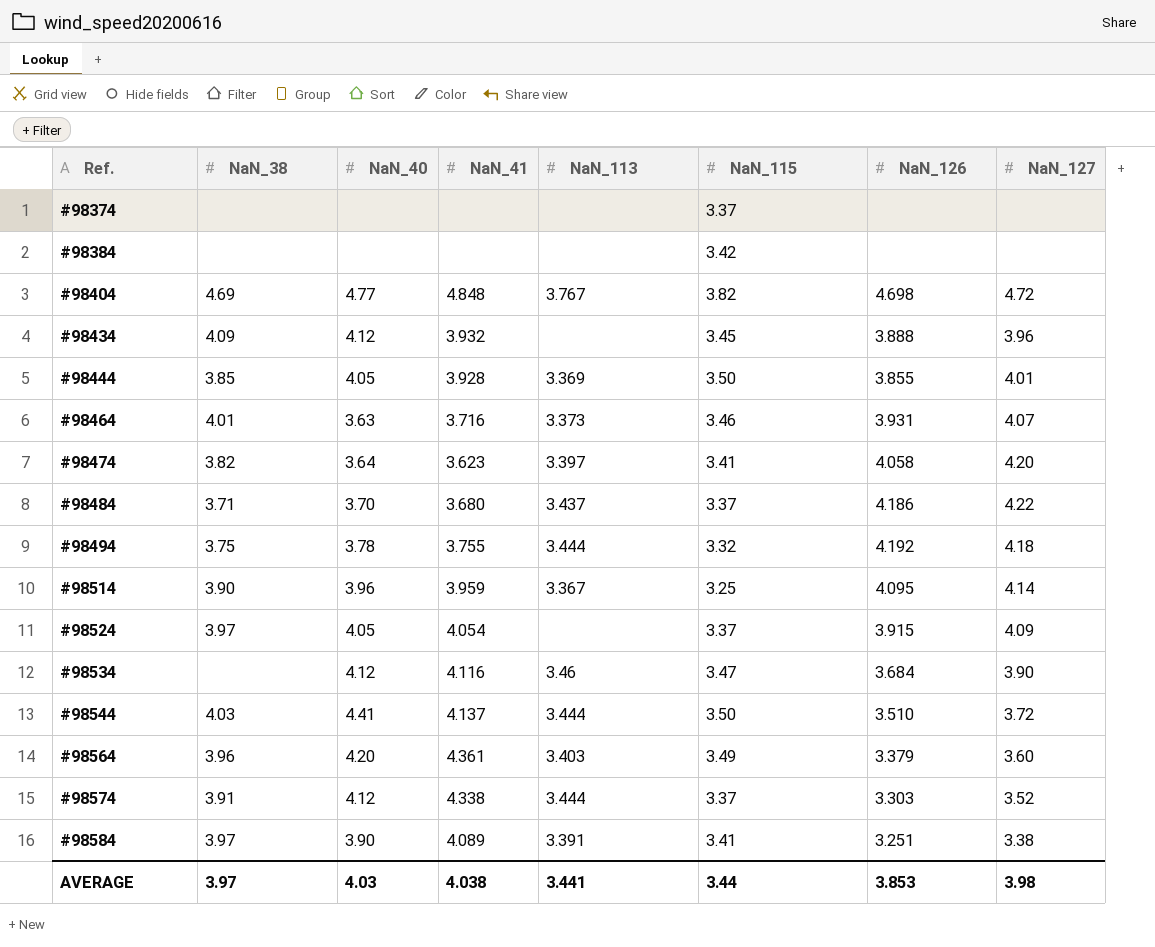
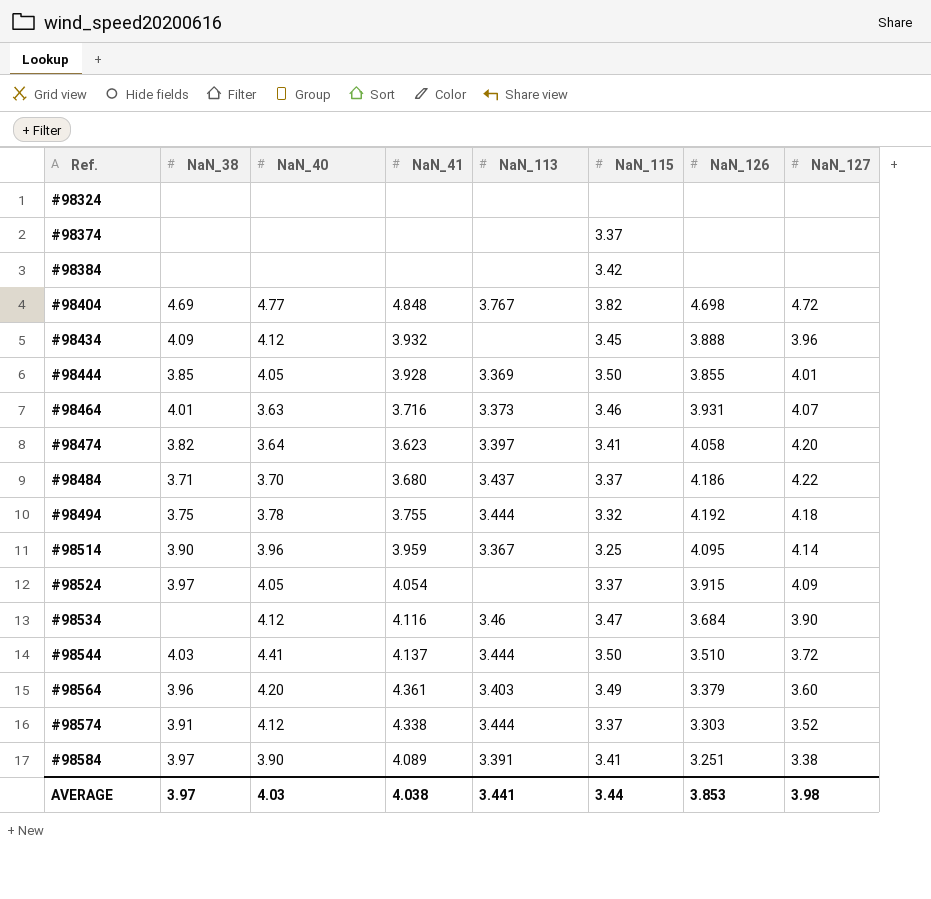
row #98324: none -> none | none | none | none | none | none | none

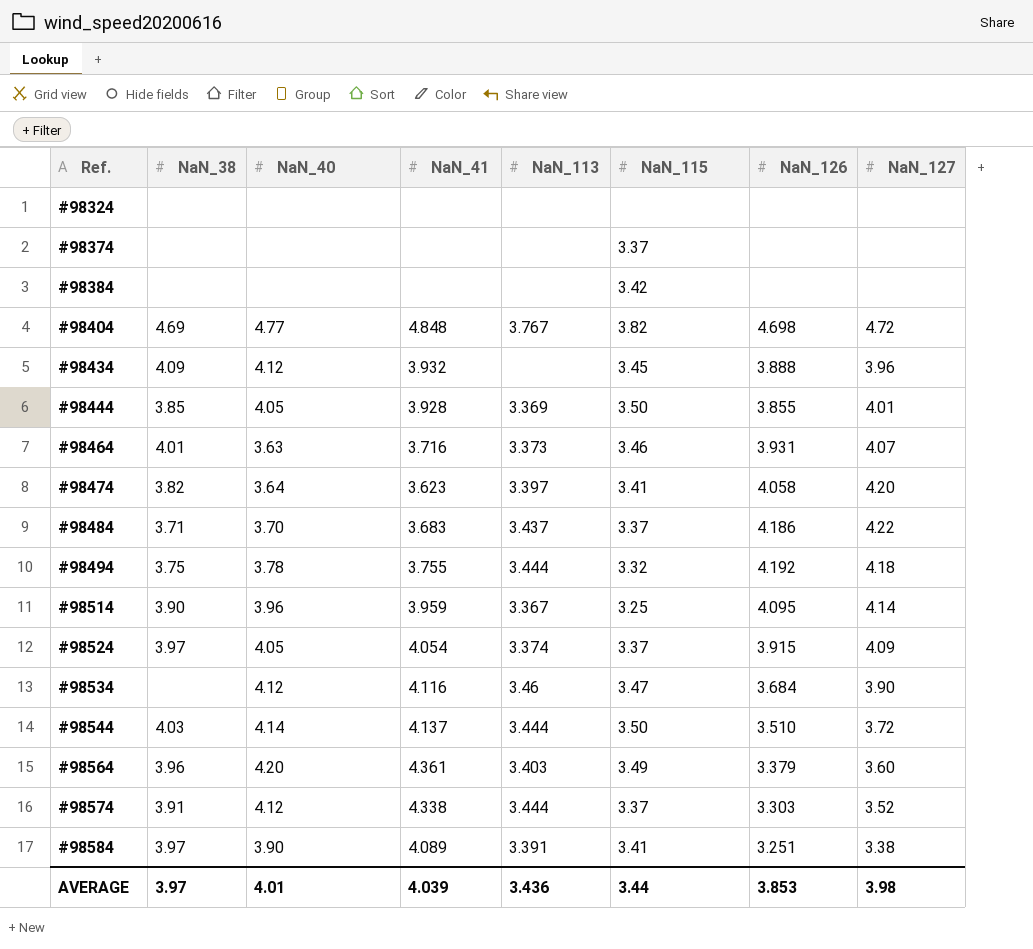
#98484 | NaN_41: 3.680 -> 3.683
#98524 | NaN_113: none -> 3.374
#98544 | NaN_40: 4.41 -> 4.14
AVERAGE | NaN_40: 4.03 -> 4.01
AVERAGE | NaN_41: 4.038 -> 4.039
AVERAGE | NaN_113: 3.441 -> 3.436

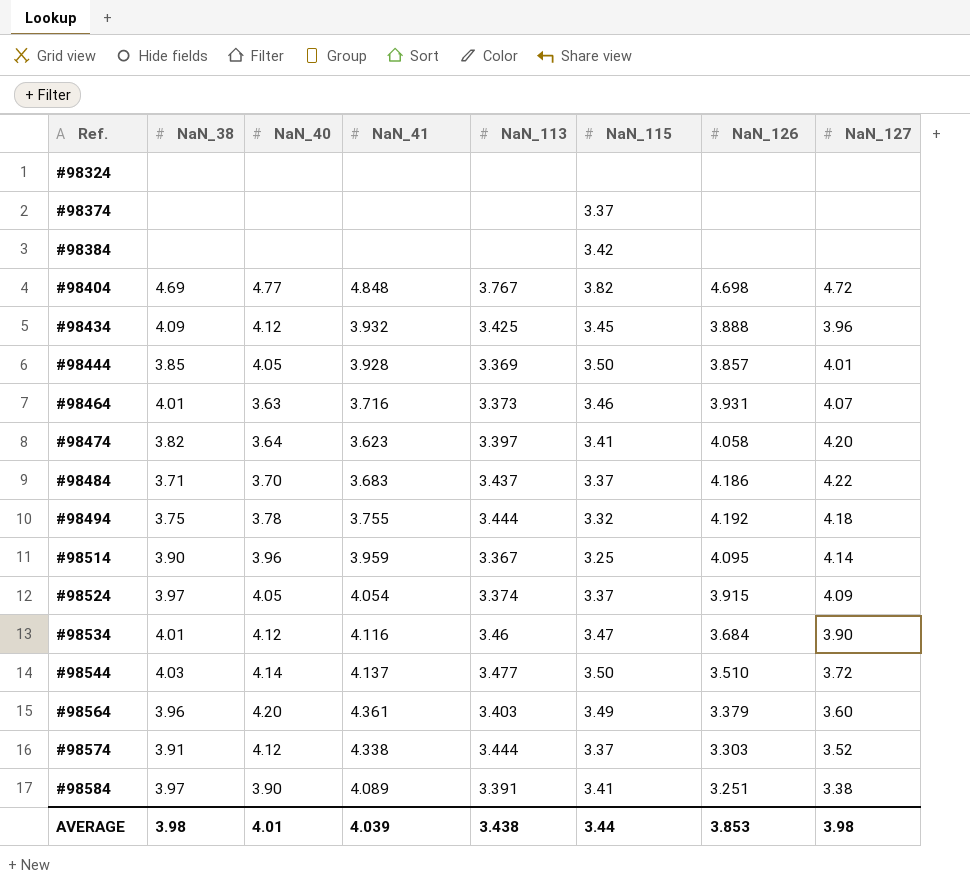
#98434 | NaN_113: none -> 3.425
#98444 | NaN_126: 3.855 -> 3.857
#98534 | NaN_38: none -> 4.01
#98544 | NaN_113: 3.444 -> 3.477
AVERAGE | NaN_38: 3.97 -> 3.98
AVERAGE | NaN_113: 3.436 -> 3.438

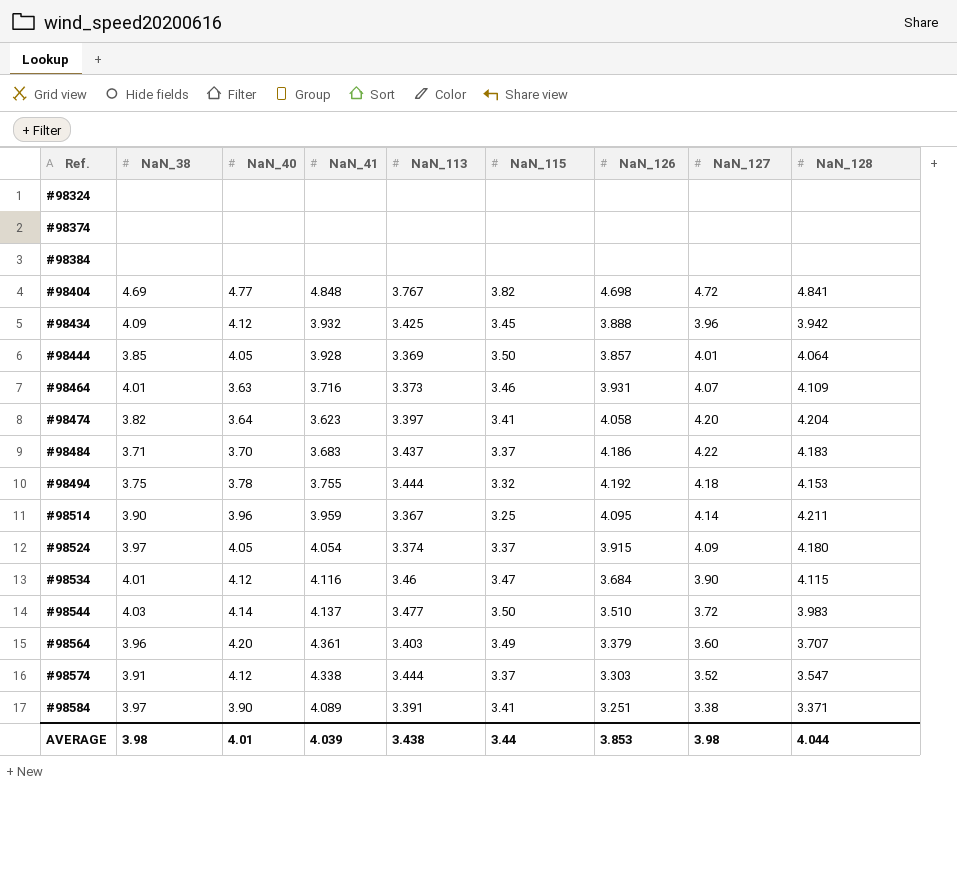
column NaN_128 | position: none -> 9
#98374 | NaN_115: 3.37 -> none
#98384 | NaN_115: 3.42 -> none

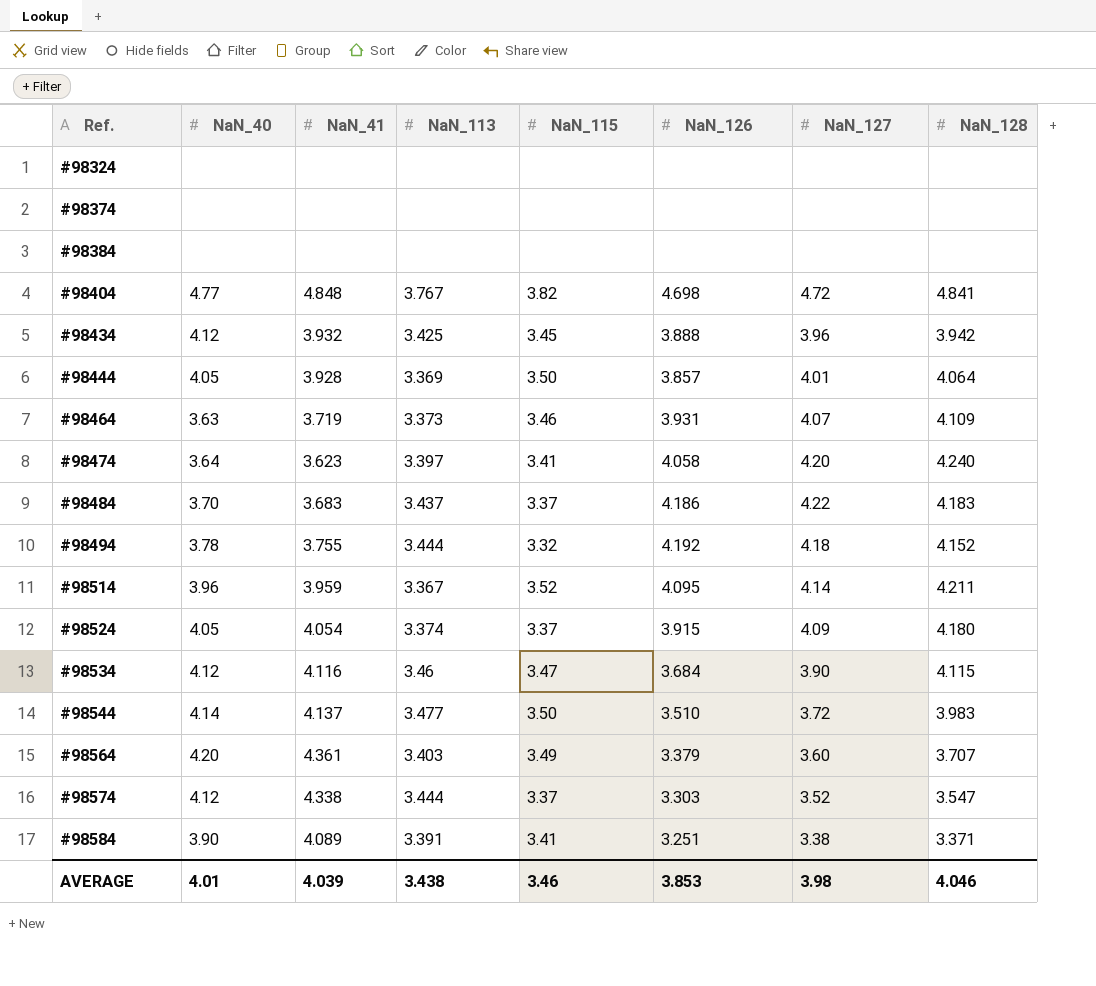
column NaN_38 | position: 2 -> none
#98464 | NaN_41: 3.716 -> 3.719
#98474 | NaN_128: 4.204 -> 4.240
#98494 | NaN_128: 4.153 -> 4.152
#98514 | NaN_115: 3.25 -> 3.52
AVERAGE | NaN_115: 3.44 -> 3.46
AVERAGE | NaN_128: 4.044 -> 4.046

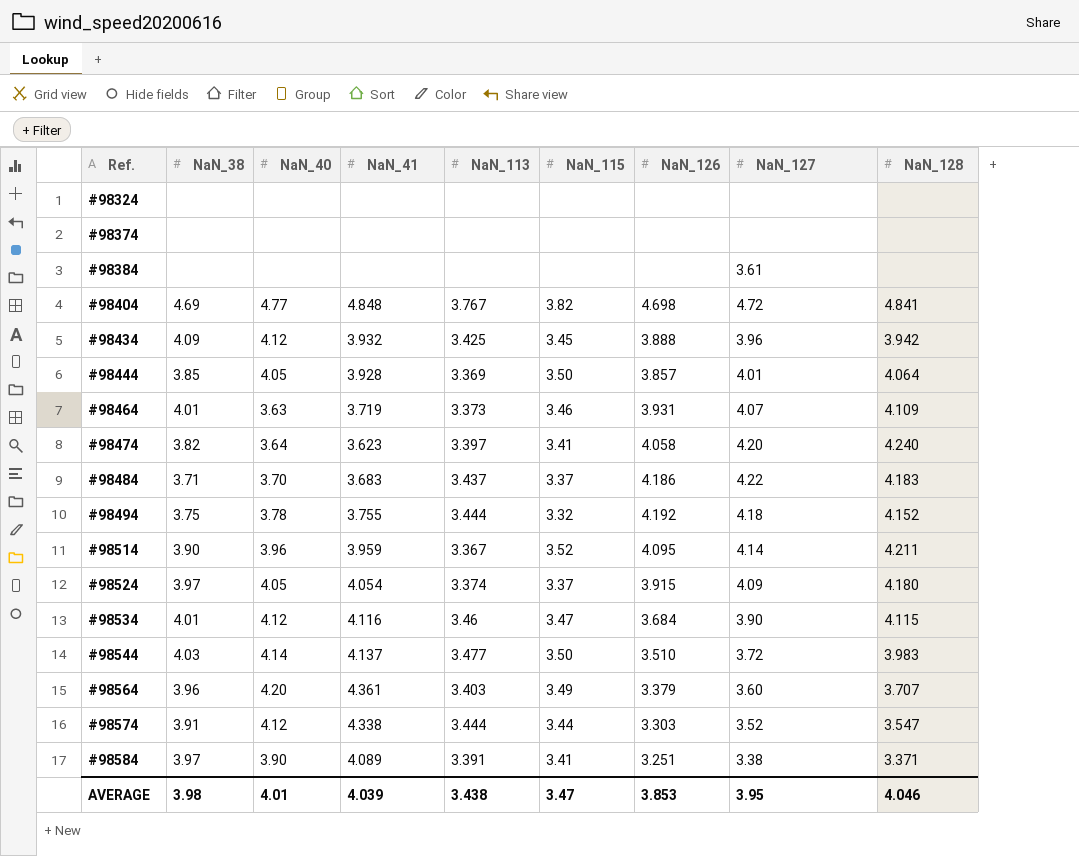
column NaN_38 | position: none -> 2
#98384 | NaN_127: none -> 3.61
#98574 | NaN_115: 3.37 -> 3.44
AVERAGE | NaN_115: 3.46 -> 3.47
AVERAGE | NaN_127: 3.98 -> 3.95

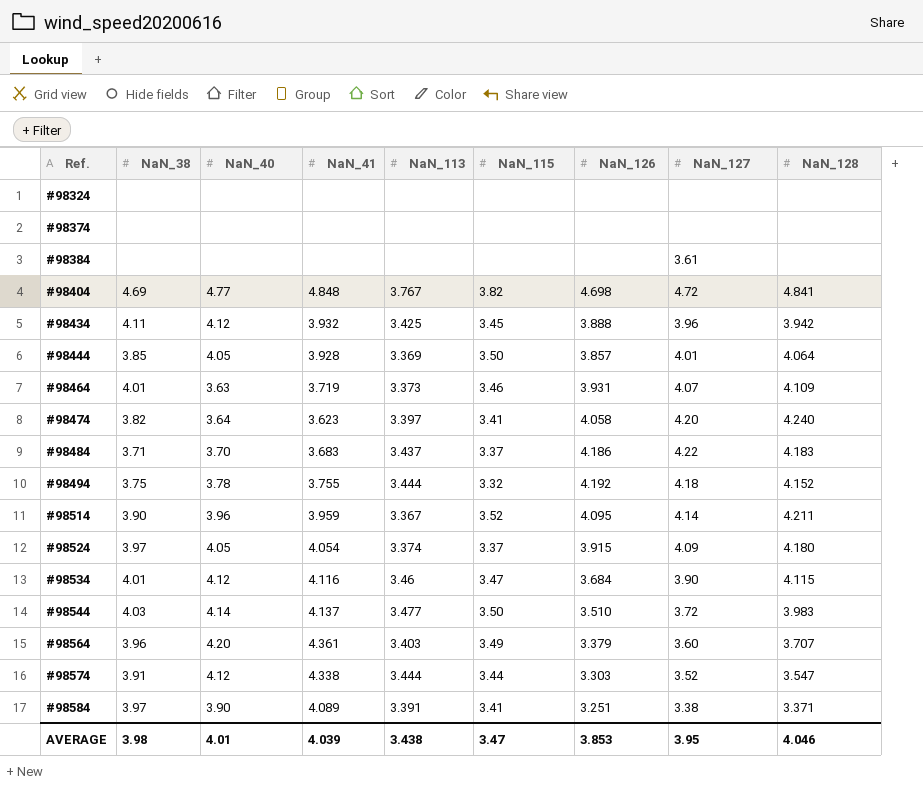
#98434 | NaN_38: 4.09 -> 4.11

